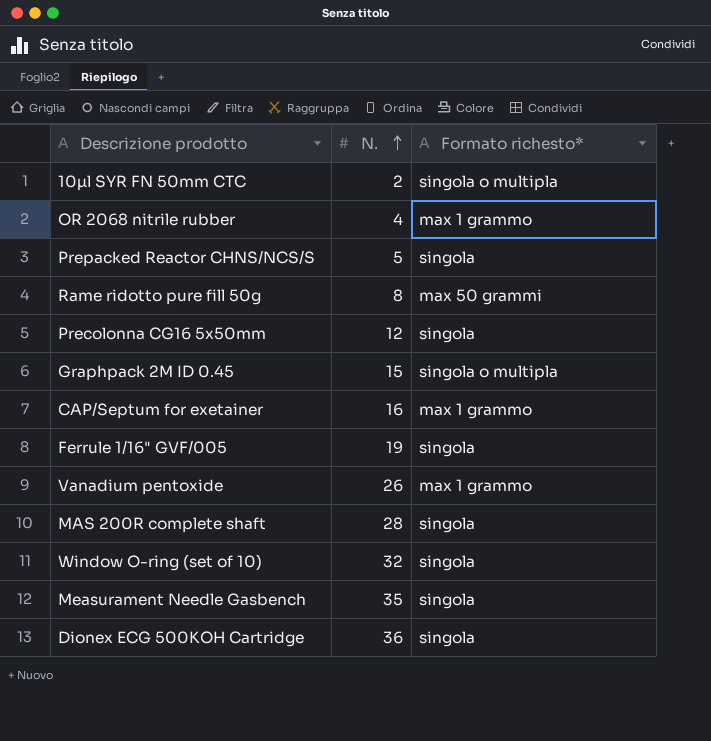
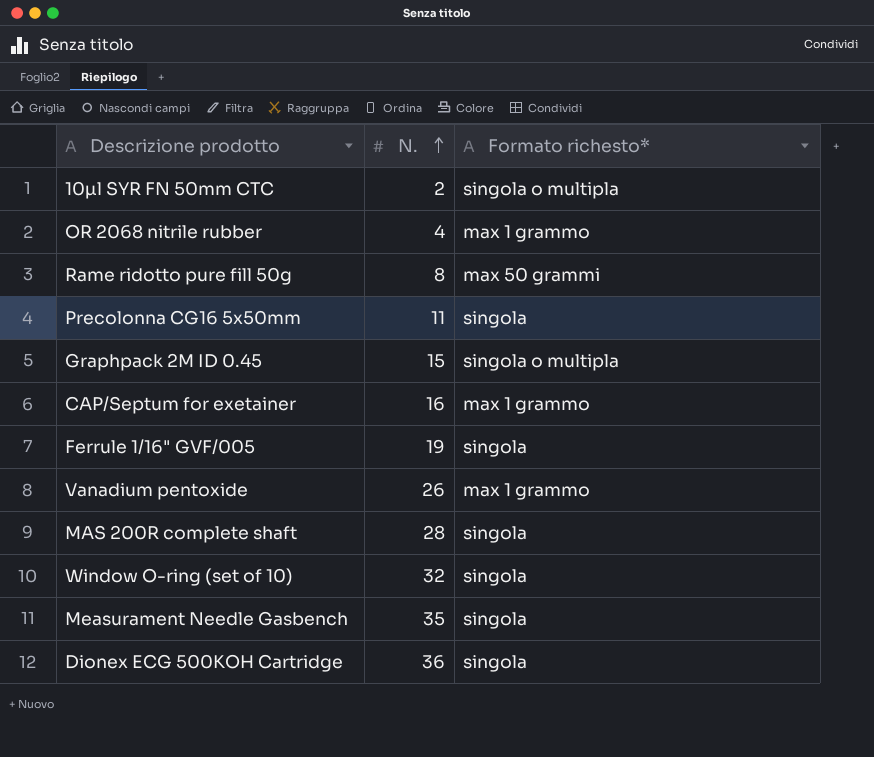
row Prepacked Reactor CHNS/NCS/S: 5 | singola -> none
Precolonna CG16 5x50mm | N.: 12 -> 11

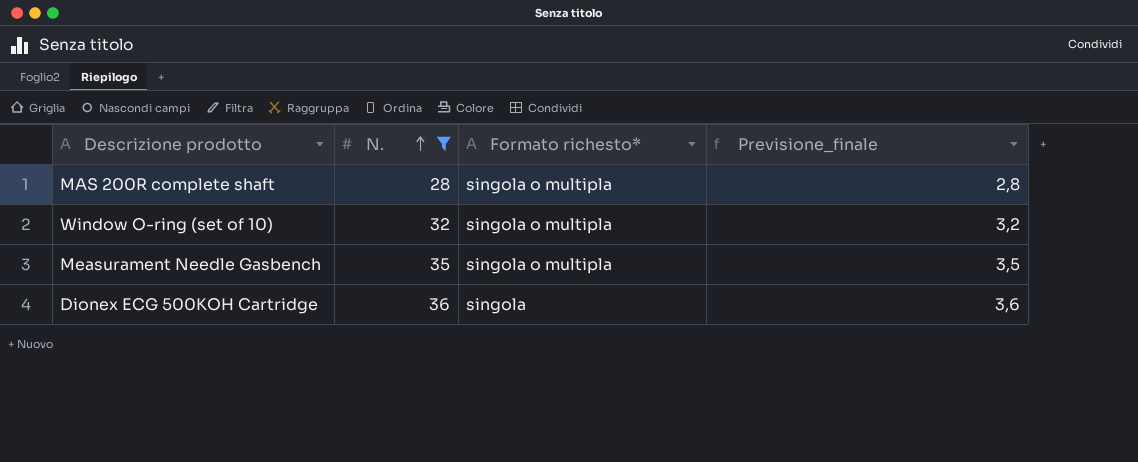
filter: none -> N. >= 28
column Previsione_finale | formula: none -> [N.] * 0,1
MAS 200R complete shaft | Formato richesto*: singola -> singola o multipla
Window O-ring (set of 10) | Formato richesto*: singola -> singola o multipla
Measurament Needle Gasbench | Formato richesto*: singola -> singola o multipla

